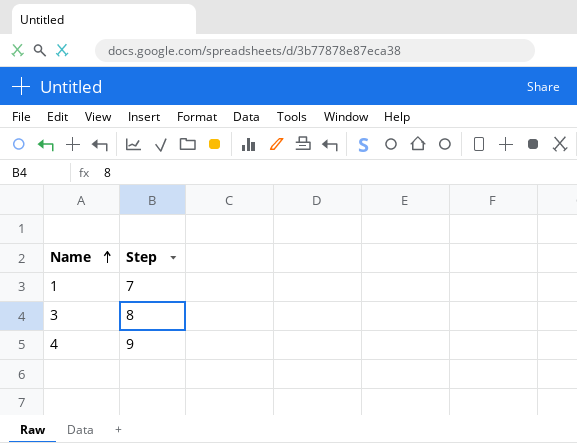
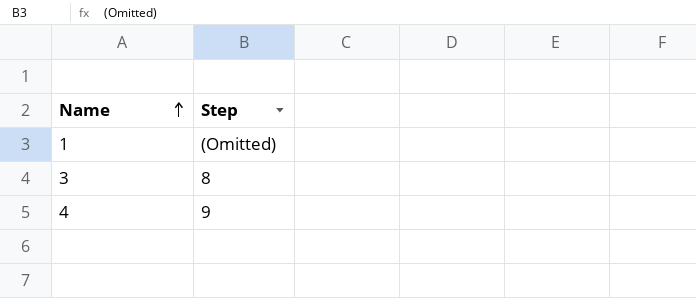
1 | Step: 7 -> (Omitted)

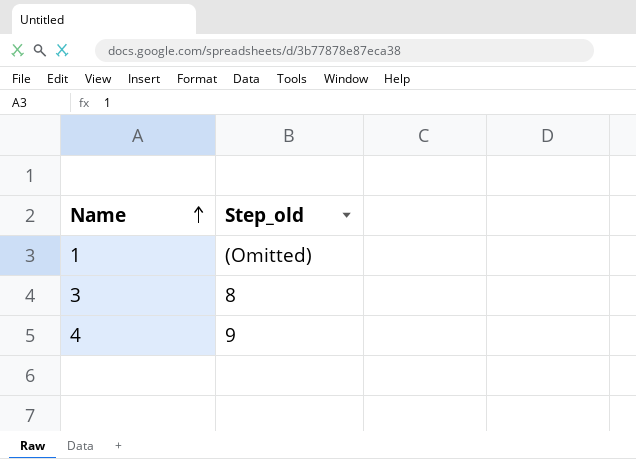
column name: Step -> Step_old

